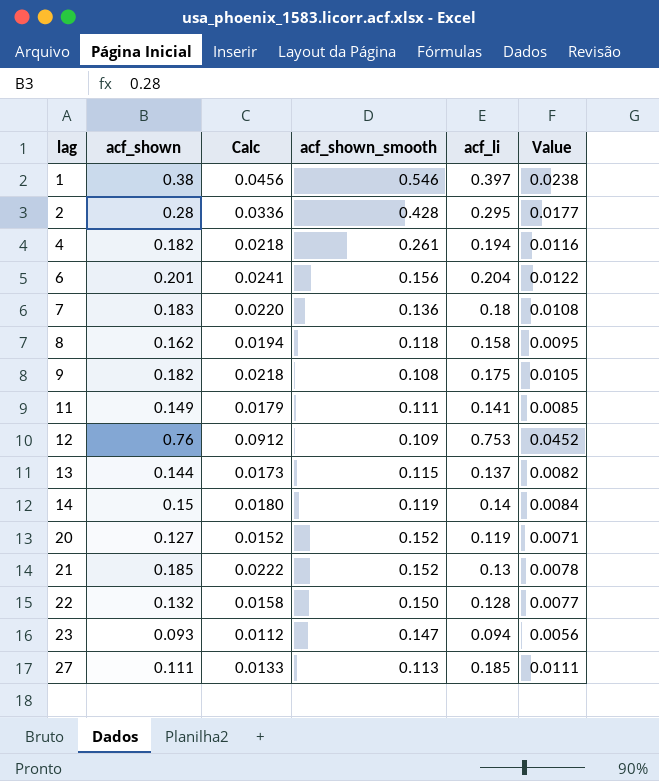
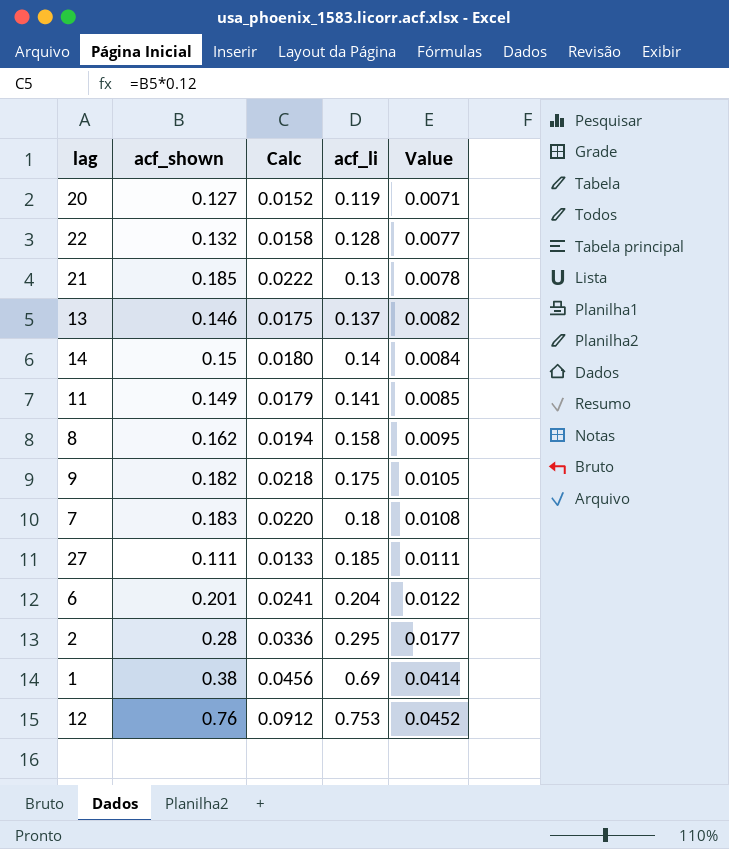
row order: lag ascending -> acf_li ascending
column acf_shown_smooth | position: 4 -> none
row 4: 0.182 | 0.0218 | 0.261 | 0.194 | 0.0116 -> none
row 23: 0.093 | 0.0112 | 0.147 | 0.094 | 0.0056 -> none
13 | acf_shown: 0.144 -> 0.146
13 | Calc: 0.0173 -> 0.0175
1 | acf_li: 0.397 -> 0.69
1 | Value: 0.0238 -> 0.0414

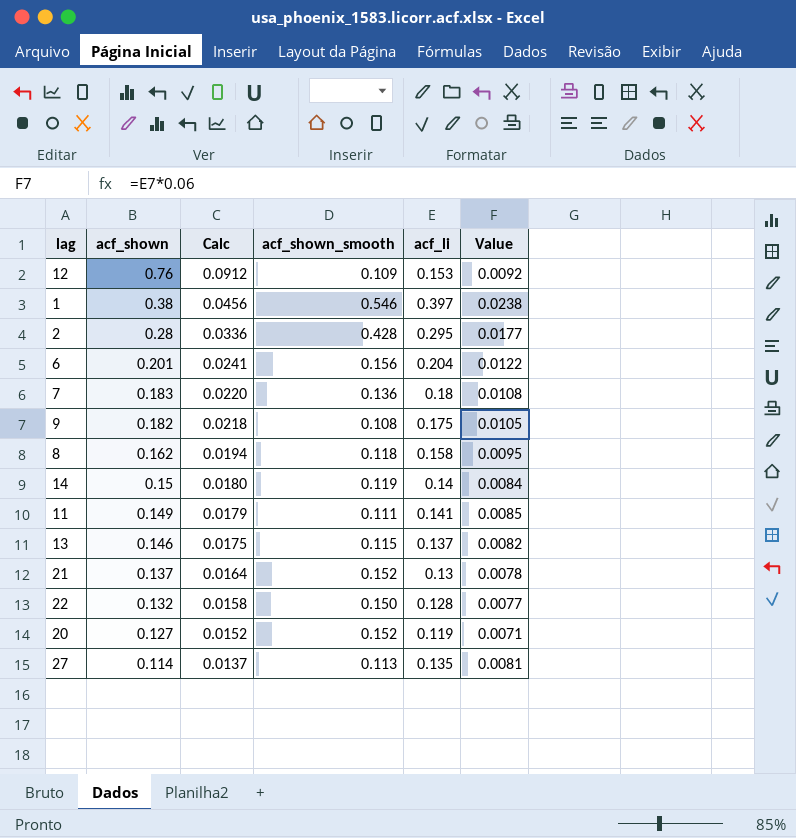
row order: acf_li ascending -> acf_shown descending
column acf_shown_smooth | position: none -> 4
12 | acf_li: 0.753 -> 0.153
12 | Value: 0.0452 -> 0.0092
1 | acf_li: 0.69 -> 0.397
1 | Value: 0.0414 -> 0.0238
21 | acf_shown: 0.185 -> 0.137
21 | Calc: 0.0222 -> 0.0164
27 | acf_shown: 0.111 -> 0.114
27 | Calc: 0.0133 -> 0.0137
27 | acf_li: 0.185 -> 0.135
27 | Value: 0.0111 -> 0.0081

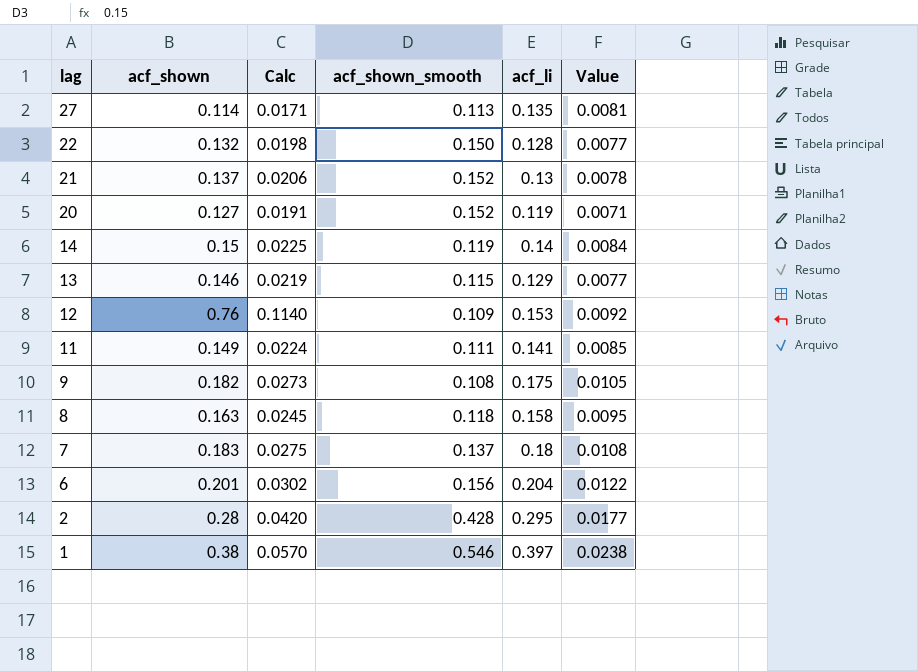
row order: acf_shown descending -> lag descending
column Calc | formula: [acf_shown] * 0.12 -> [acf_shown] * 0.15
13 | acf_li: 0.137 -> 0.129
13 | Value: 0.0082 -> 0.0077
8 | acf_shown: 0.162 -> 0.163
7 | acf_shown_smooth: 0.136 -> 0.137

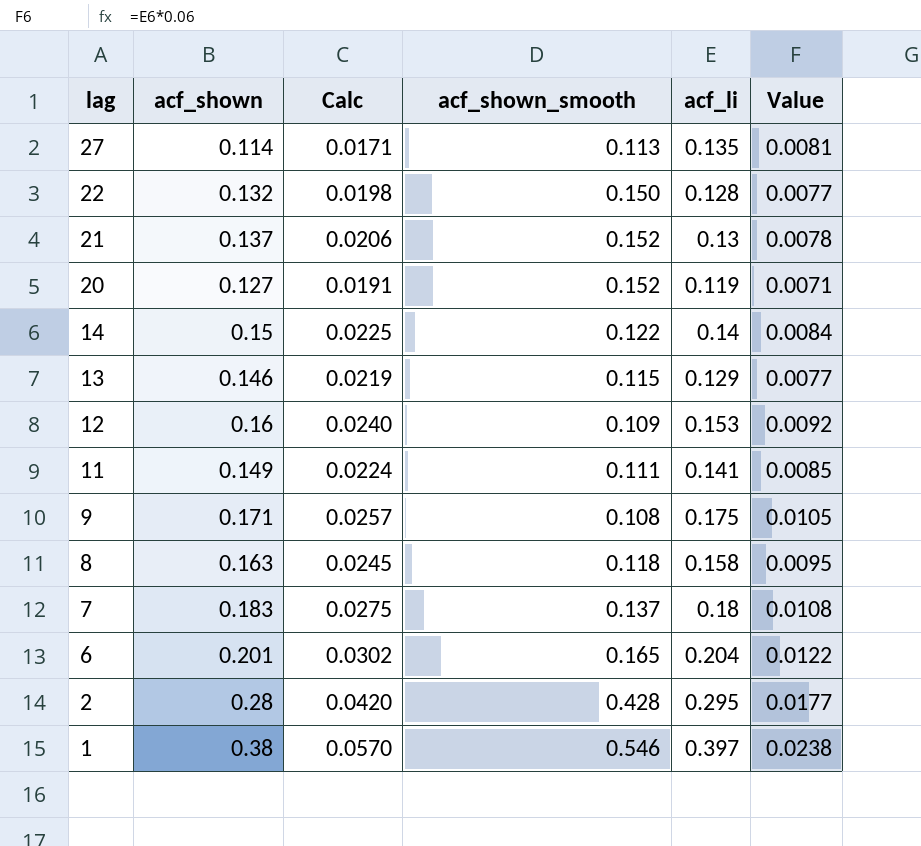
14 | acf_shown_smooth: 0.119 -> 0.122
12 | acf_shown: 0.76 -> 0.16
12 | Calc: 0.1140 -> 0.0240
9 | acf_shown: 0.182 -> 0.171
9 | Calc: 0.0273 -> 0.0257
6 | acf_shown_smooth: 0.156 -> 0.165

